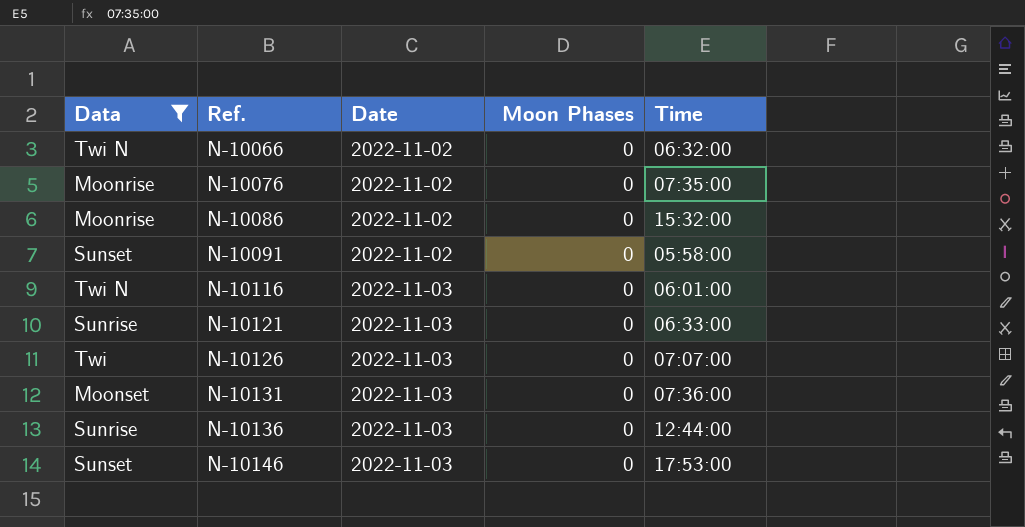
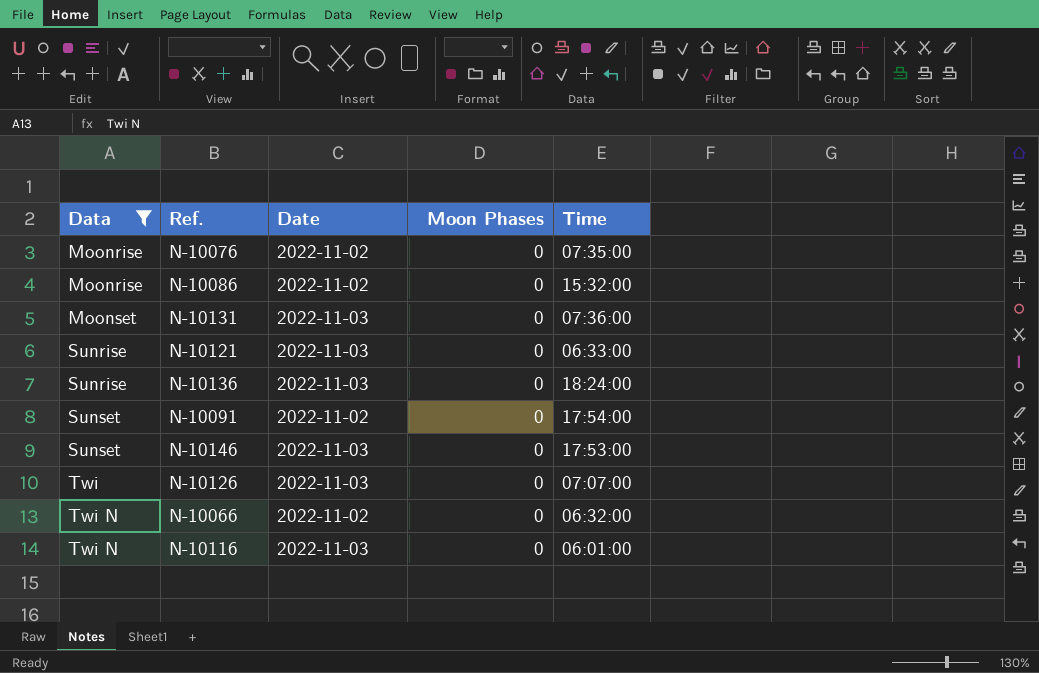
row order: Ref. ascending -> Data ascending
N-10136 | Time: 12:44:00 -> 18:24:00
N-10091 | Time: 05:58:00 -> 17:54:00

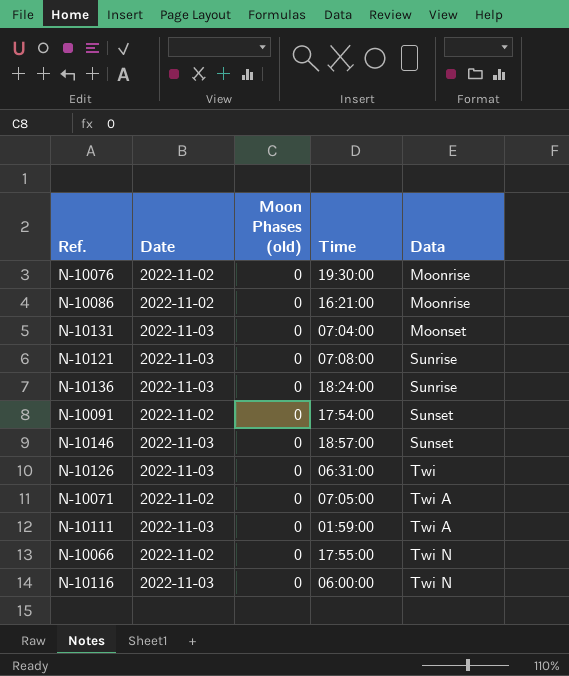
filter: Data != Twi A -> none
column name: Moon Phases -> Moon Phases (old)
column Data | position: 1 -> 5
N-10076 | Time: 07:35:00 -> 19:30:00
N-10086 | Time: 15:32:00 -> 16:21:00
N-10131 | Time: 07:36:00 -> 07:04:00
N-10121 | Time: 06:33:00 -> 07:08:00
N-10146 | Time: 17:53:00 -> 18:57:00
N-10126 | Time: 07:07:00 -> 06:31:00
N-10066 | Time: 06:32:00 -> 17:55:00
N-10116 | Time: 06:01:00 -> 06:00:00

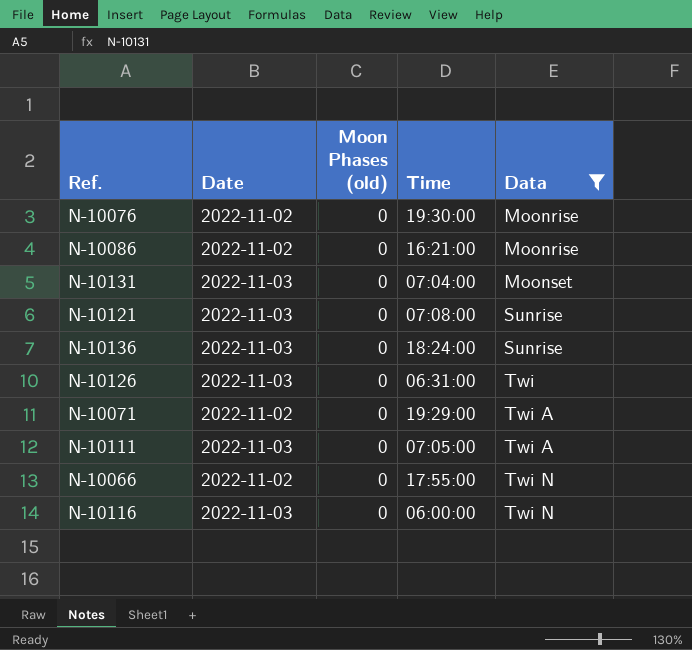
filter: none -> Data != Sunset
N-10071 | Time: 07:05:00 -> 19:29:00
N-10111 | Time: 01:59:00 -> 07:05:00

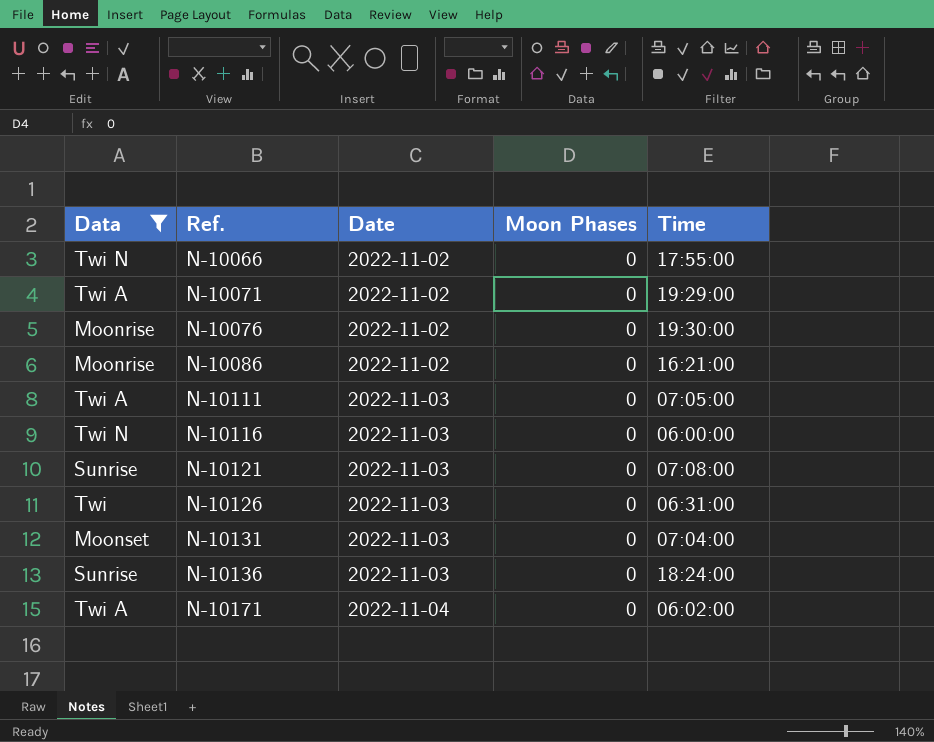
row order: Data ascending -> Ref. ascending
column Data | position: 5 -> 1
column name: Moon Phases (old) -> Moon Phases
row N-10171: none -> Twi A | 2022-11-04 | 0 | 06:02:00

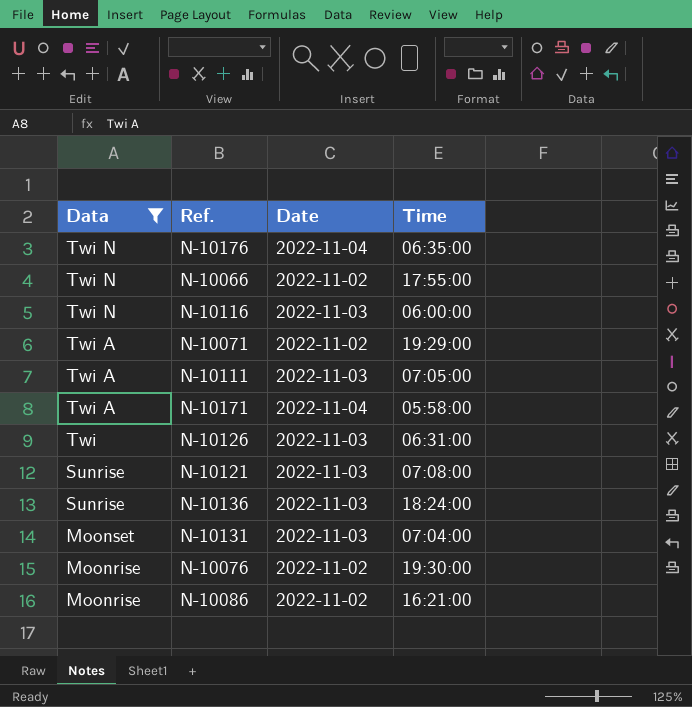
row order: Ref. ascending -> Data descending
column Moon Phases | position: 4 -> none
row N-10176: none -> Twi N | 2022-11-04 | 06:35:00
N-10171 | Time: 06:02:00 -> 05:58:00

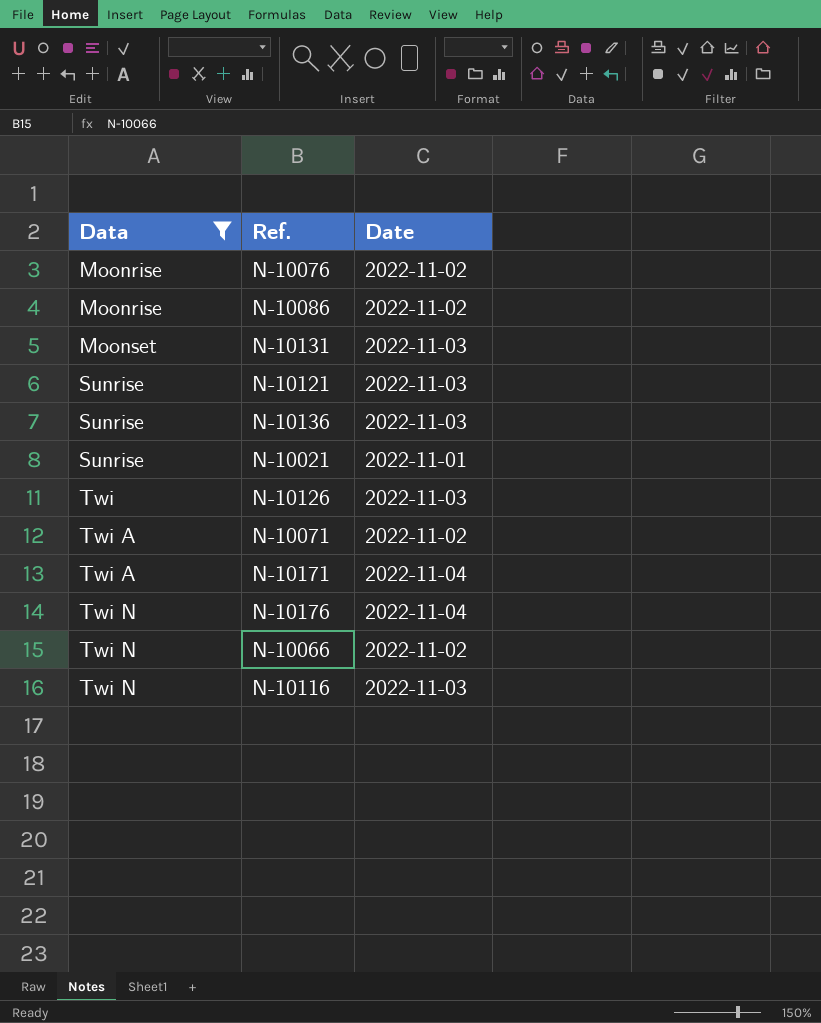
row order: Data descending -> Data ascending
column Time | position: 4 -> none
row N-10111: Twi A | 2022-11-03 | 07:05:00 -> none
row N-10021: none -> Sunrise | 2022-11-01

